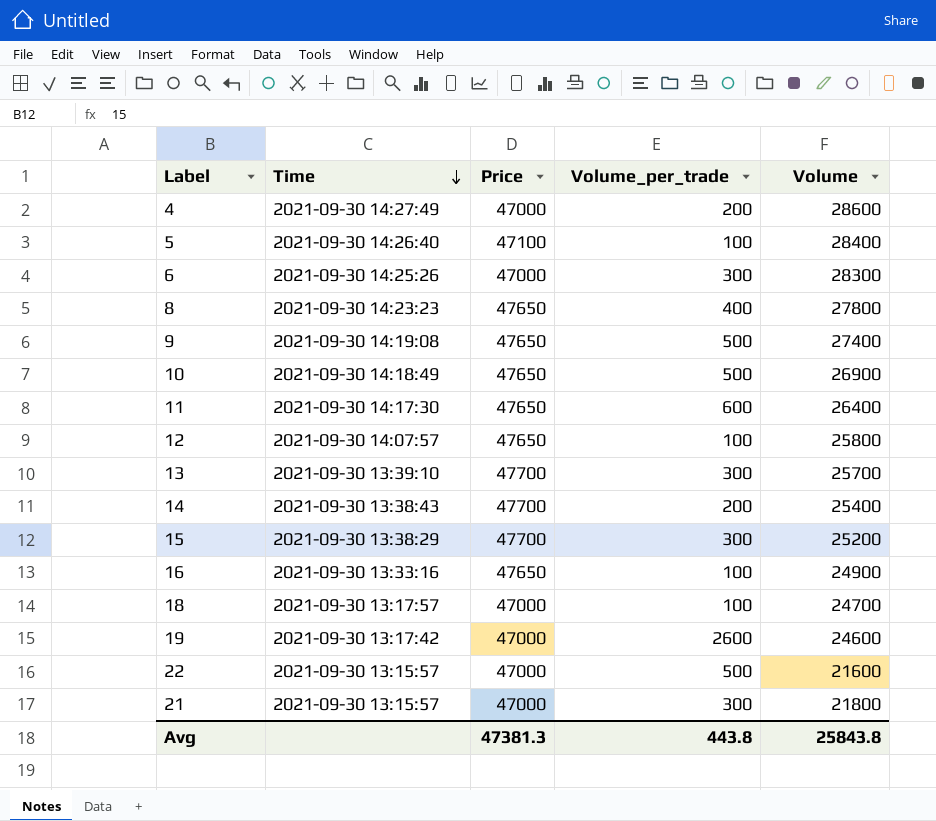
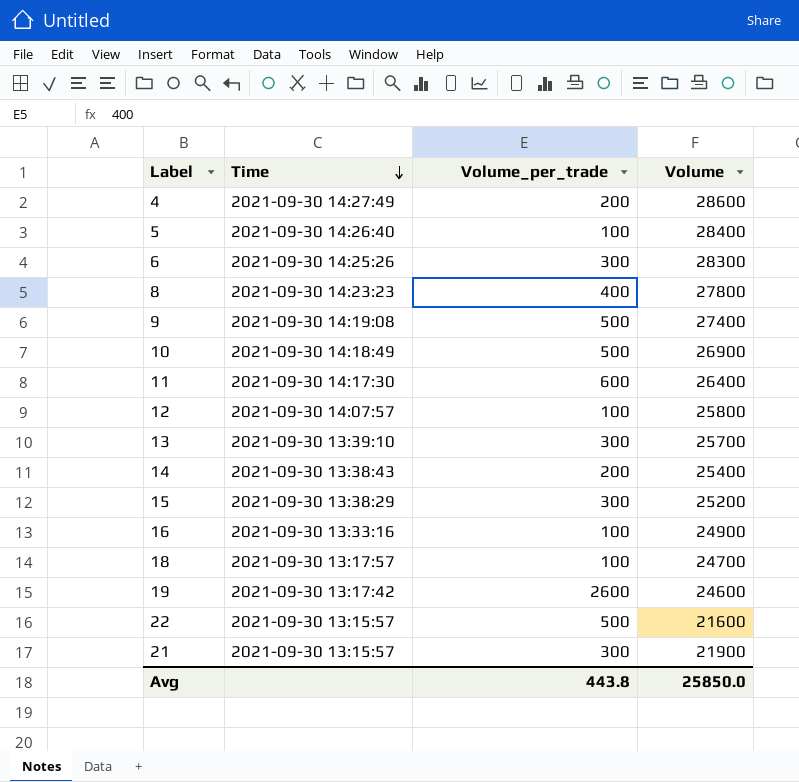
column Price | position: 3 -> none
21 | Volume: 21800 -> 21900
Avg | Volume: 25843.8 -> 25850.0

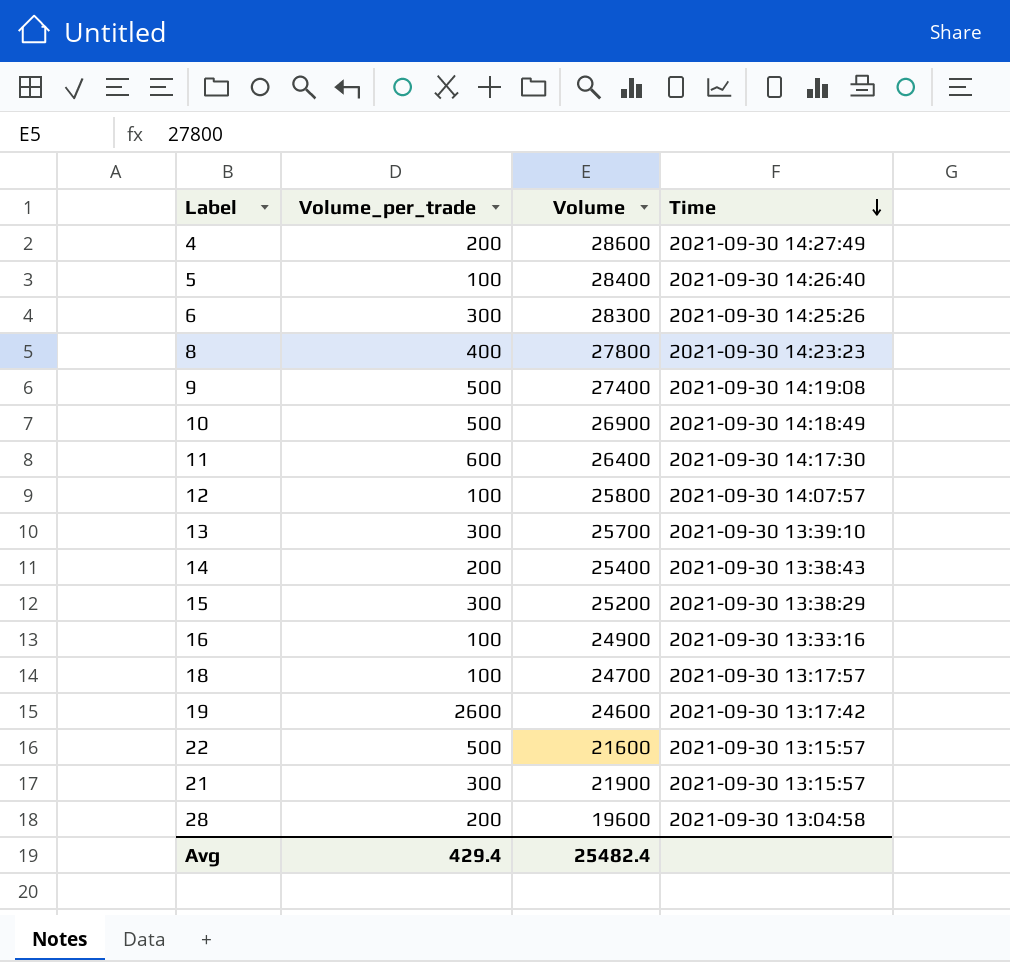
column Time | position: 2 -> 4
row 28: none -> 200 | 19600 | 2021-09-30 13:04:58
Avg | Volume_per_trade: 443.8 -> 429.4
Avg | Volume: 25850.0 -> 25482.4

